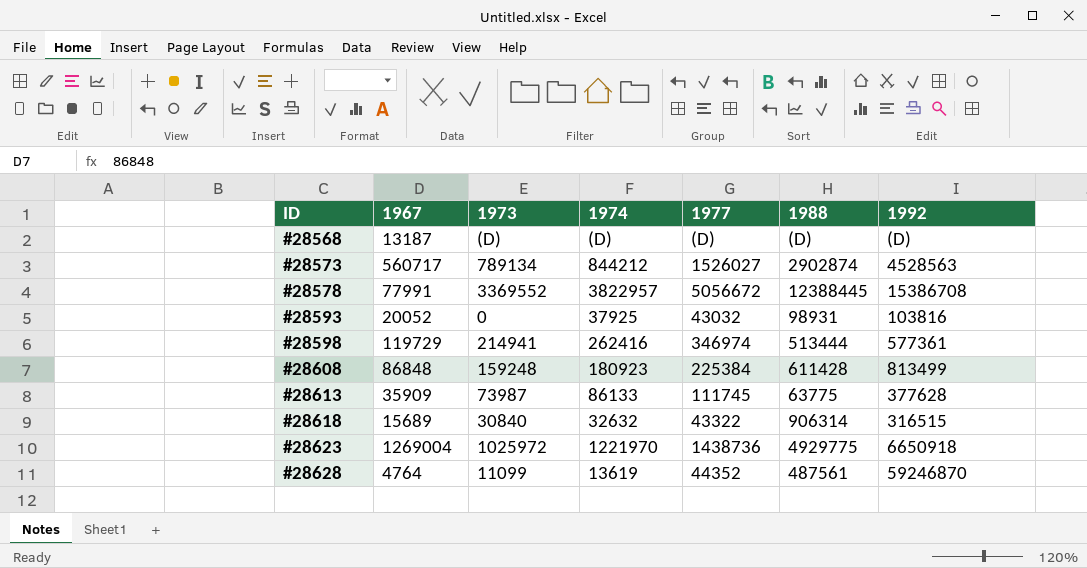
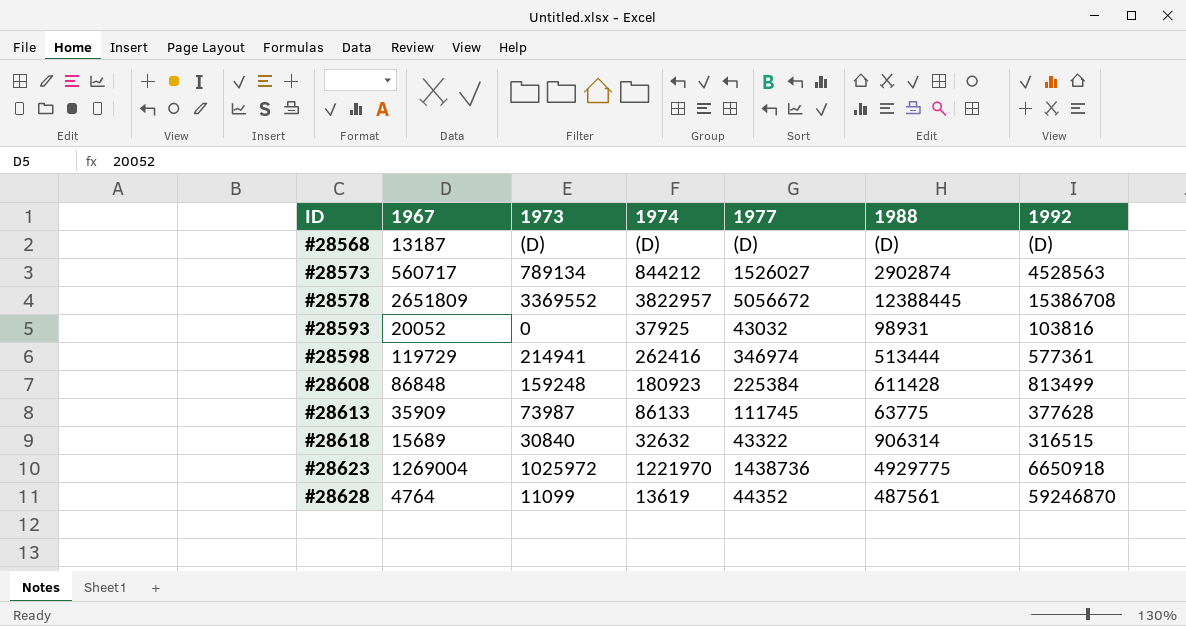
#28578 | 1967: 77991 -> 2651809

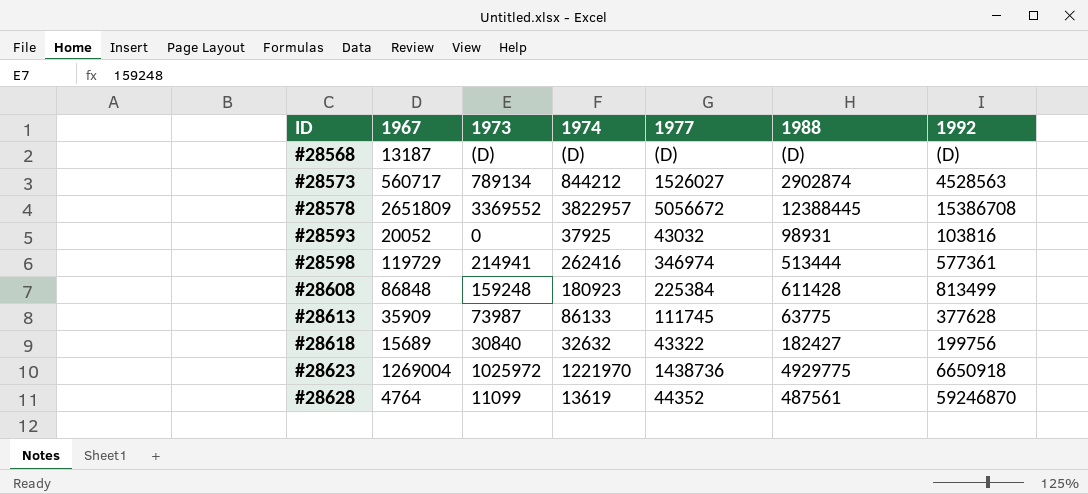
#28618 | 1988: 906314 -> 182427
#28618 | 1992: 316515 -> 199756

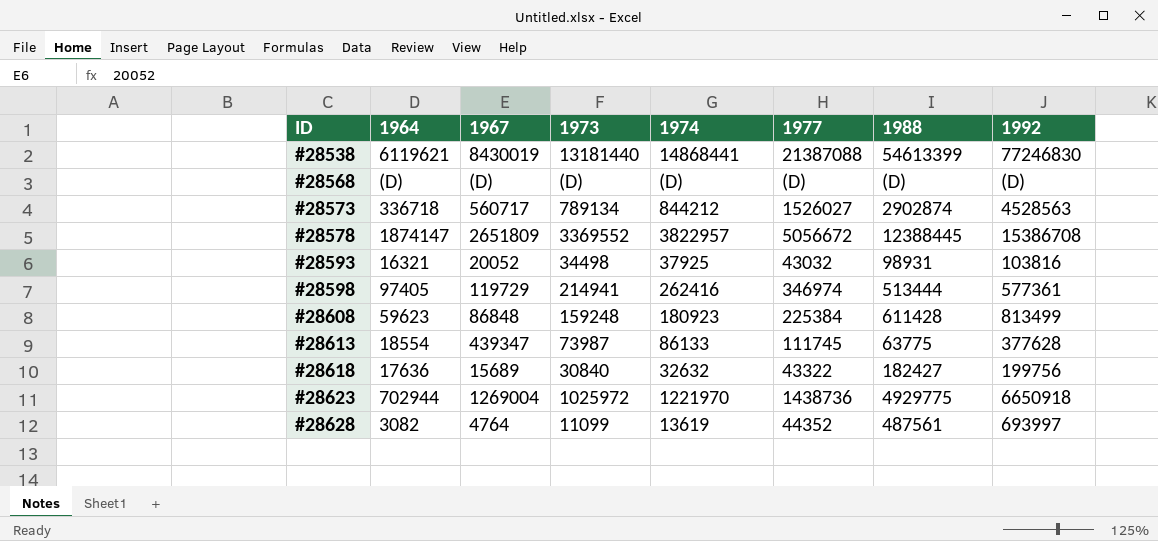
column 1964 | position: none -> 2
row #28538: none -> 6119621 | 8430019 | 13181440 | 14868441 | 21387088 | 54613399 | 77246830
#28568 | 1967: 13187 -> (D)
#28593 | 1973: 0 -> 34498
#28613 | 1967: 35909 -> 439347
#28628 | 1992: 59246870 -> 693997

